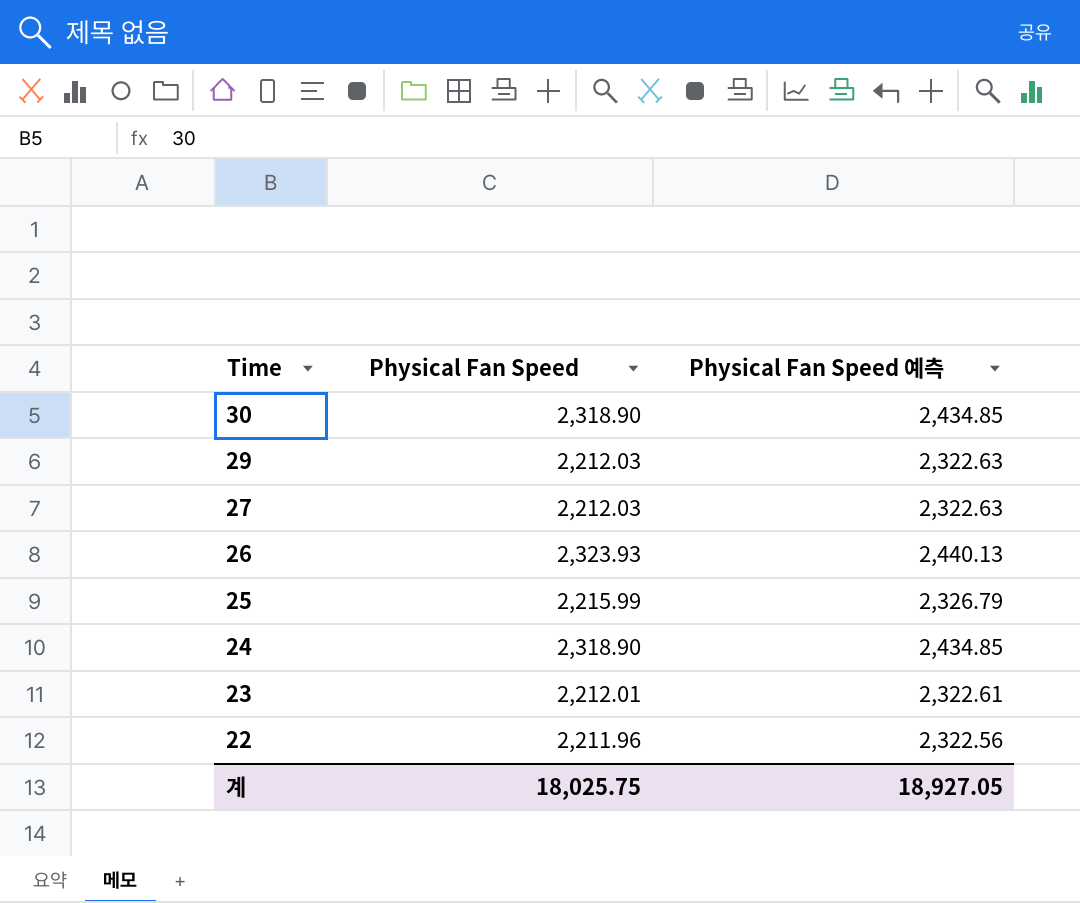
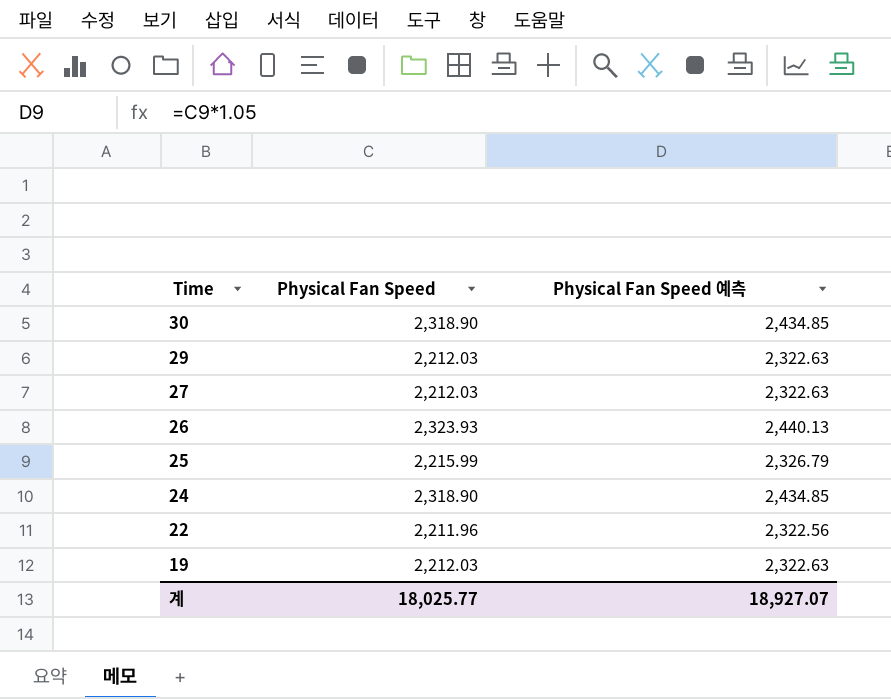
row 23: 2,212.01 | 2,322.61 -> none
row 19: none -> 2,212.03 | 2,322.63
계 | Physical Fan Speed: 18,025.75 -> 18,025.77
계 | Physical Fan Speed 예측: 18,927.05 -> 18,927.07

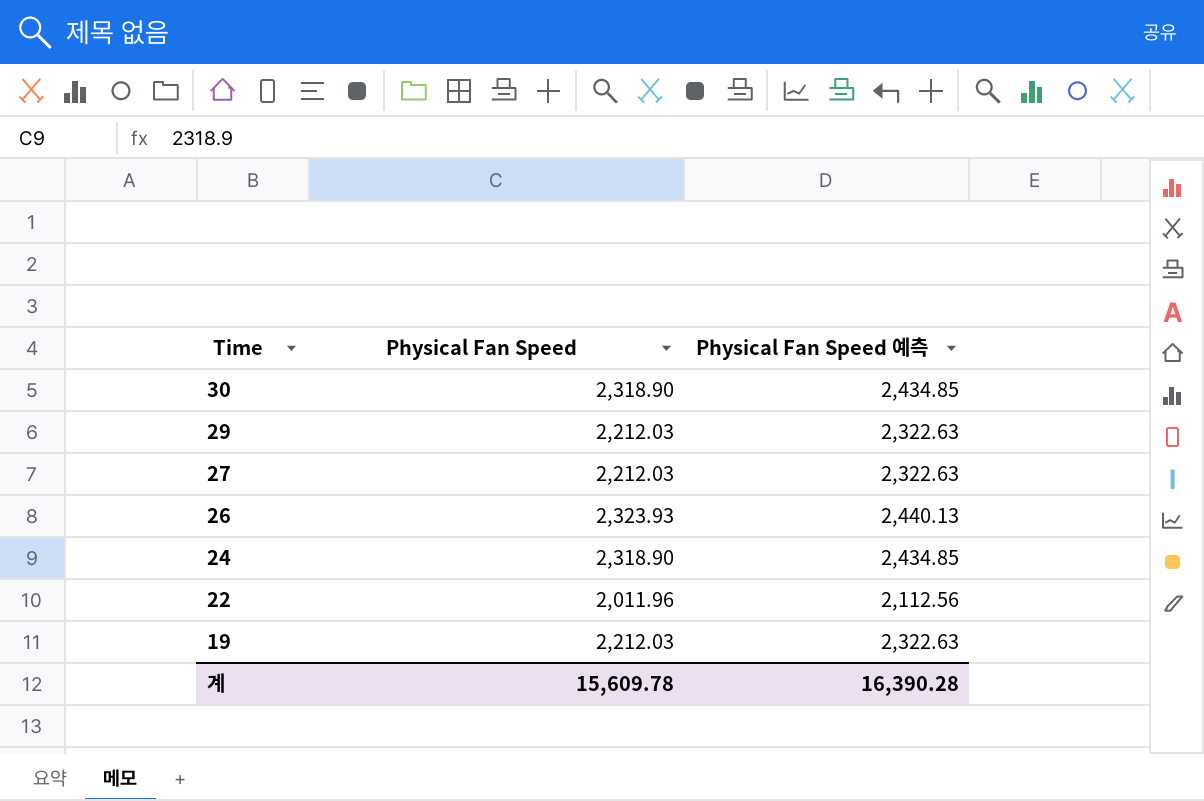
row 25: 2,215.99 | 2,326.79 -> none
22 | Physical Fan Speed: 2,211.96 -> 2,011.96
22 | Physical Fan Speed 예측: 2,322.56 -> 2,112.56
계 | Physical Fan Speed: 18,025.77 -> 15,609.78
계 | Physical Fan Speed 예측: 18,927.07 -> 16,390.28

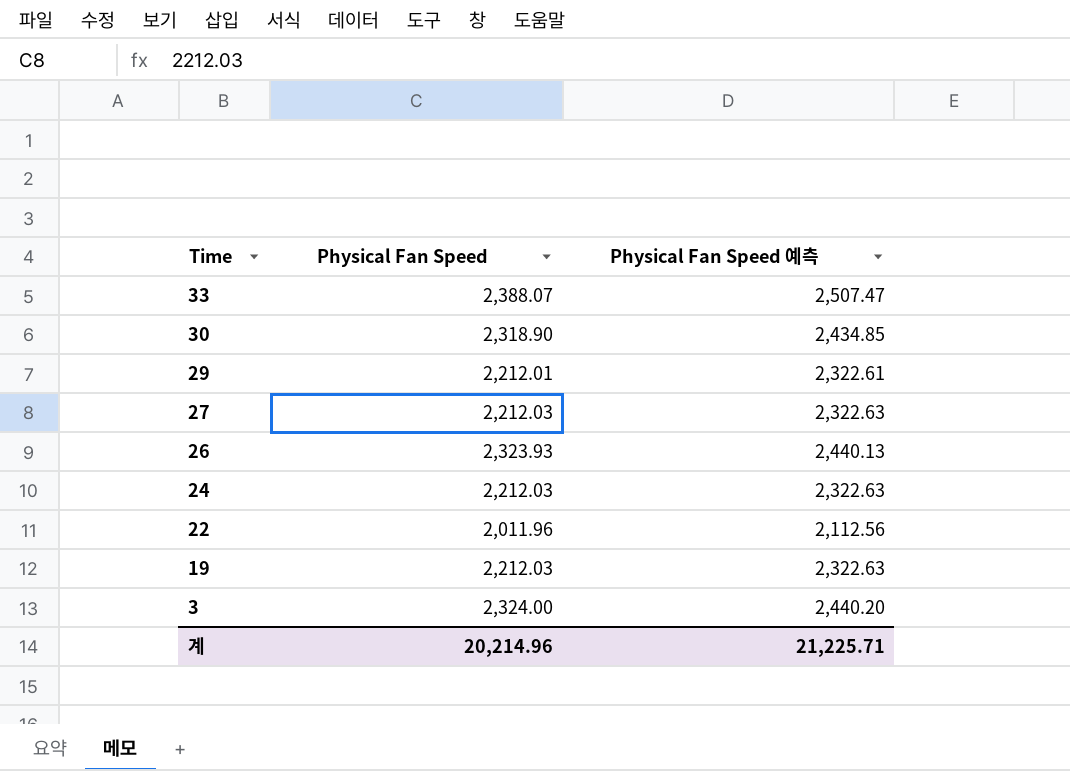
row 33: none -> 2,388.07 | 2,507.47
29 | Physical Fan Speed: 2,212.03 -> 2,212.01
29 | Physical Fan Speed 예측: 2,322.63 -> 2,322.61
24 | Physical Fan Speed: 2,318.90 -> 2,212.03
24 | Physical Fan Speed 예측: 2,434.85 -> 2,322.63
row 3: none -> 2,324.00 | 2,440.20
계 | Physical Fan Speed: 15,609.78 -> 20,214.96
계 | Physical Fan Speed 예측: 16,390.28 -> 21,225.71

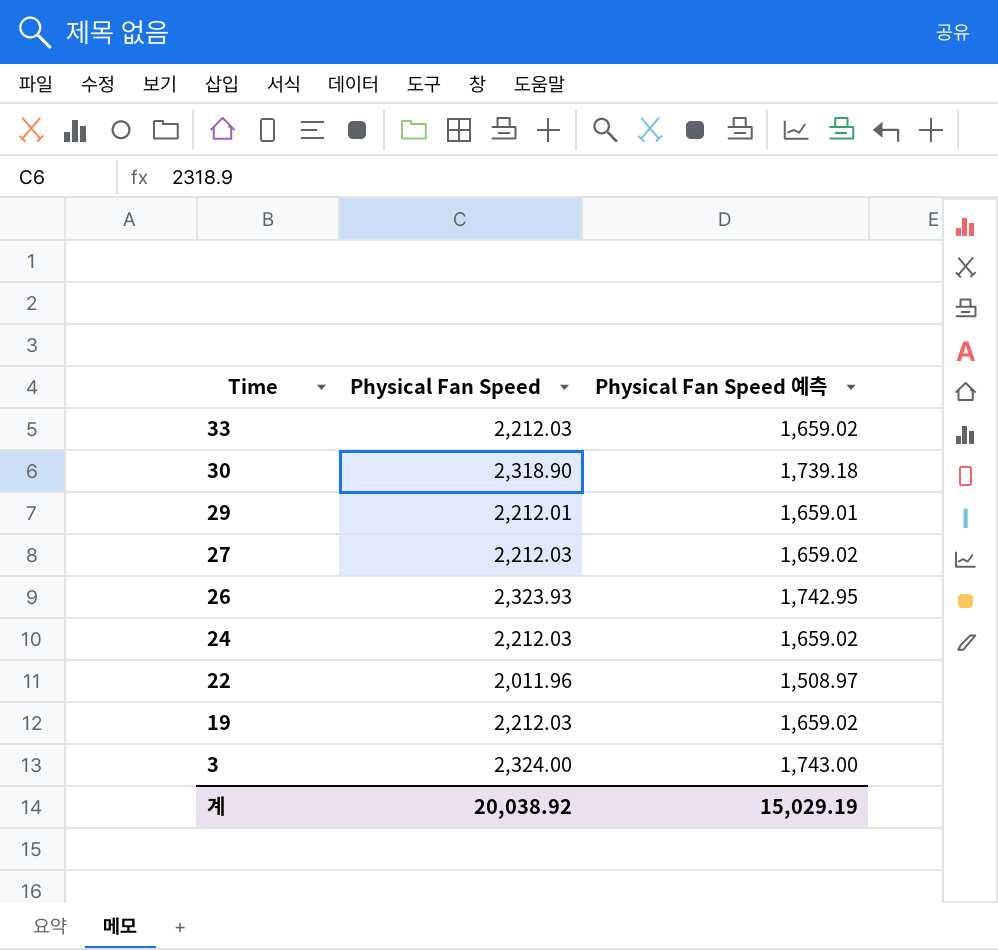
column Physical Fan Speed 예측 | formula: [Physical Fan Speed] * 1.05 -> [Physical Fan Speed] * 0.75
33 | Physical Fan Speed: 2,388.07 -> 2,212.03
계 | Physical Fan Speed: 20,214.96 -> 20,038.92
계 | Physical Fan Speed 예측: 21,225.71 -> 15,029.19

